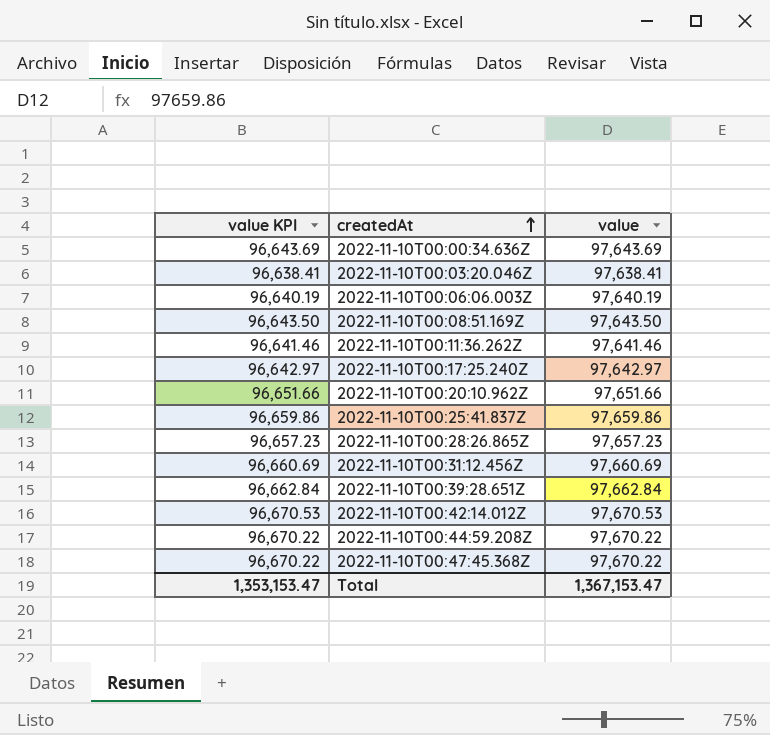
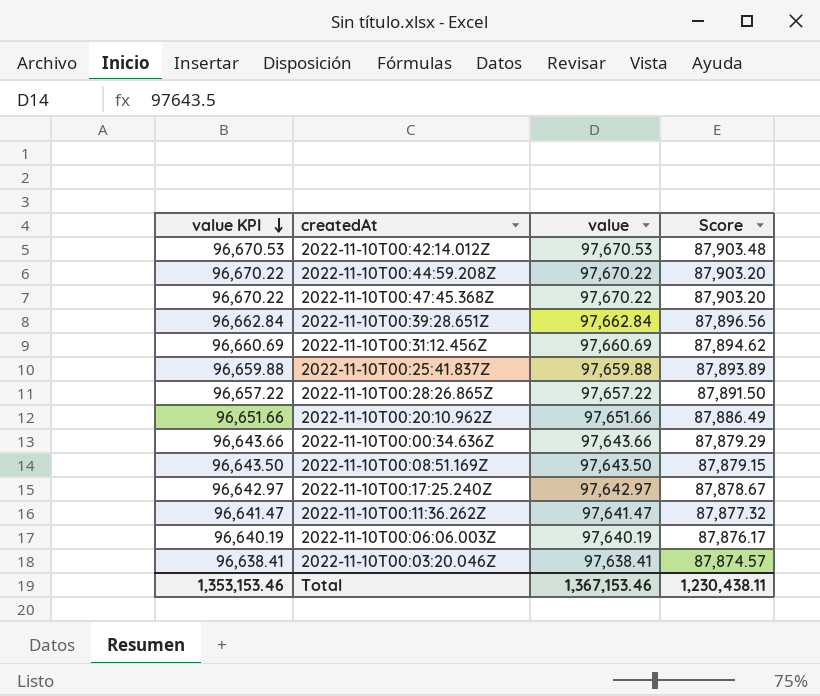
row order: createdAt ascending -> value KPI descending
column Score | formula: none -> [value] * 0.9
2022-11-10T00:25:41.837Z | value KPI: 96,659.86 -> 96,659.88
2022-11-10T00:25:41.837Z | value: 97,659.86 -> 97,659.88
2022-11-10T00:28:26.865Z | value KPI: 96,657.23 -> 96,657.22
2022-11-10T00:28:26.865Z | value: 97,657.23 -> 97,657.22
2022-11-10T00:00:34.636Z | value KPI: 96,643.69 -> 96,643.66
2022-11-10T00:00:34.636Z | value: 97,643.69 -> 97,643.66
2022-11-10T00:11:36.262Z | value KPI: 96,641.46 -> 96,641.47
2022-11-10T00:11:36.262Z | value: 97,641.46 -> 97,641.47
Total | value KPI: 1,353,153.47 -> 1,353,153.46
Total | value: 1,367,153.47 -> 1,367,153.46

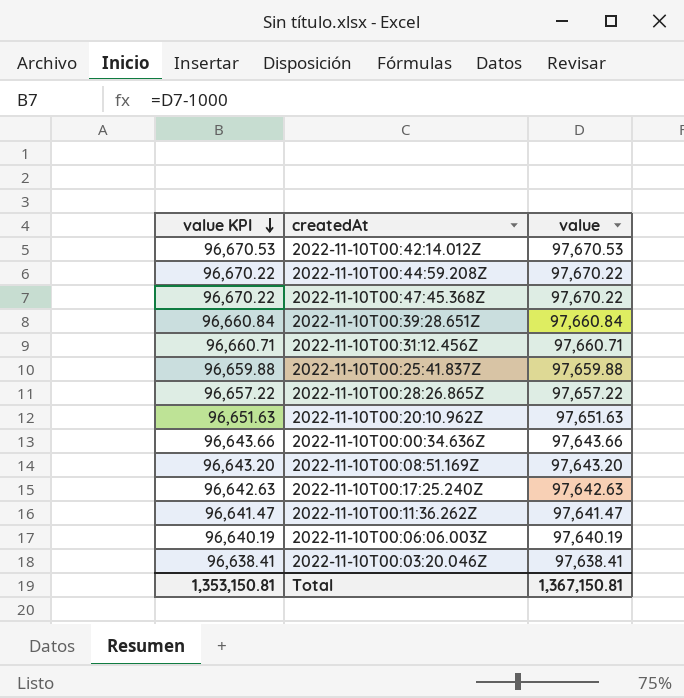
column Score | formula: [value] * 0.9 -> none
2022-11-10T00:39:28.651Z | value KPI: 96,662.84 -> 96,660.84
2022-11-10T00:39:28.651Z | value: 97,662.84 -> 97,660.84
2022-11-10T00:31:12.456Z | value KPI: 96,660.69 -> 96,660.71
2022-11-10T00:31:12.456Z | value: 97,660.69 -> 97,660.71
2022-11-10T00:20:10.962Z | value KPI: 96,651.66 -> 96,651.63
2022-11-10T00:20:10.962Z | value: 97,651.66 -> 97,651.63
2022-11-10T00:08:51.169Z | value KPI: 96,643.50 -> 96,643.20
2022-11-10T00:08:51.169Z | value: 97,643.50 -> 97,643.20
2022-11-10T00:17:25.240Z | value KPI: 96,642.97 -> 96,642.63
2022-11-10T00:17:25.240Z | value: 97,642.97 -> 97,642.63
Total | value KPI: 1,353,153.46 -> 1,353,150.81
Total | value: 1,367,153.46 -> 1,367,150.81

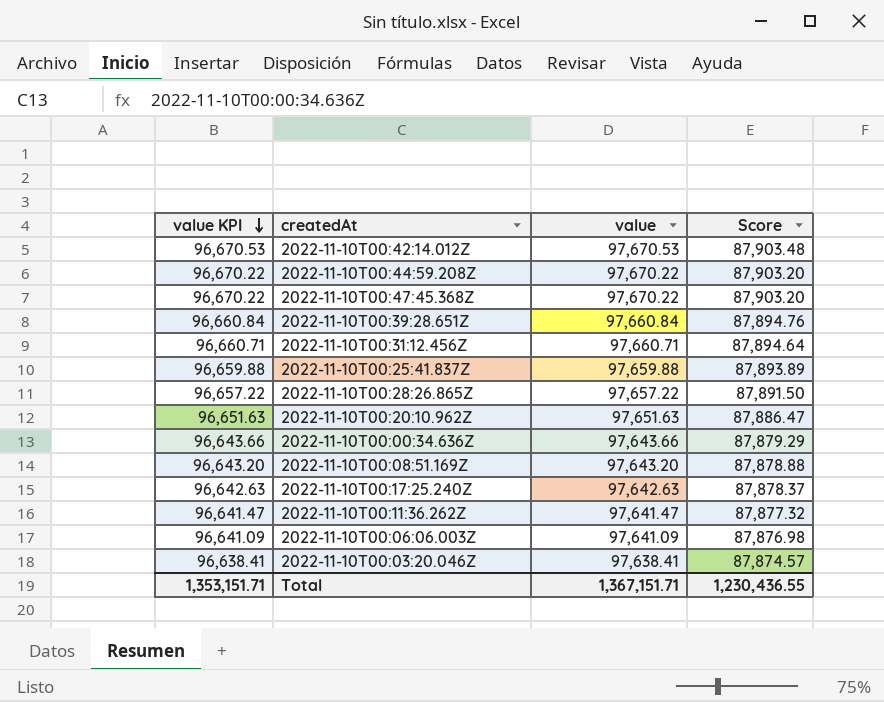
column Score | formula: none -> [value] * 0.9
2022-11-10T00:06:06.003Z | value KPI: 96,640.19 -> 96,641.09
2022-11-10T00:06:06.003Z | value: 97,640.19 -> 97,641.09
Total | value KPI: 1,353,150.81 -> 1,353,151.71
Total | value: 1,367,150.81 -> 1,367,151.71

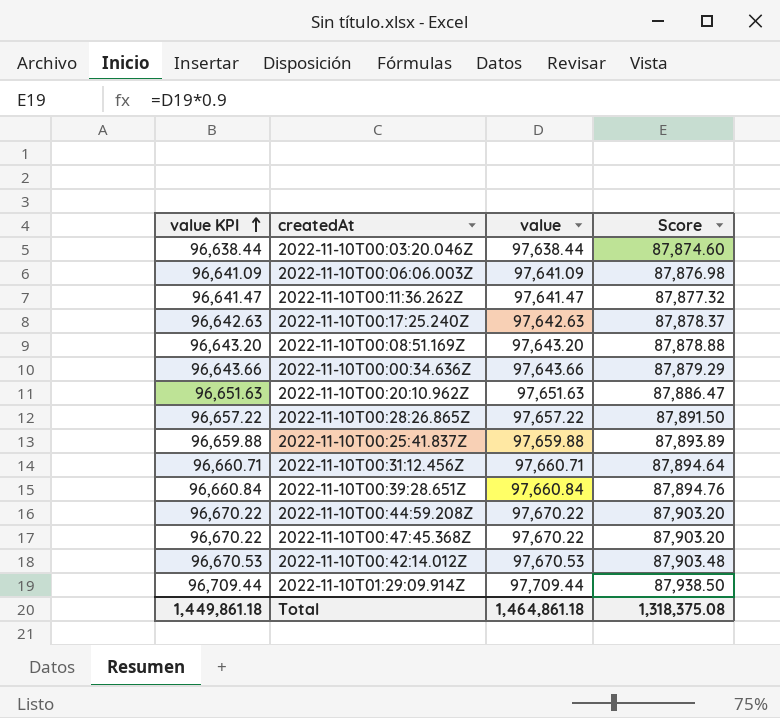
row order: value KPI descending -> value KPI ascending
2022-11-10T00:03:20.046Z | value KPI: 96,638.41 -> 96,638.44
2022-11-10T00:03:20.046Z | value: 97,638.41 -> 97,638.44
2022-11-10T00:03:20.046Z | Score: 87,874.57 -> 87,874.60
row 2022-11-10T01:29:09.914Z: none -> 96,709.44 | 97,709.44 | 87,938.50
Total | value KPI: 1,353,151.71 -> 1,449,861.18
Total | value: 1,367,151.71 -> 1,464,861.18
Total | Score: 1,230,436.55 -> 1,318,375.08

